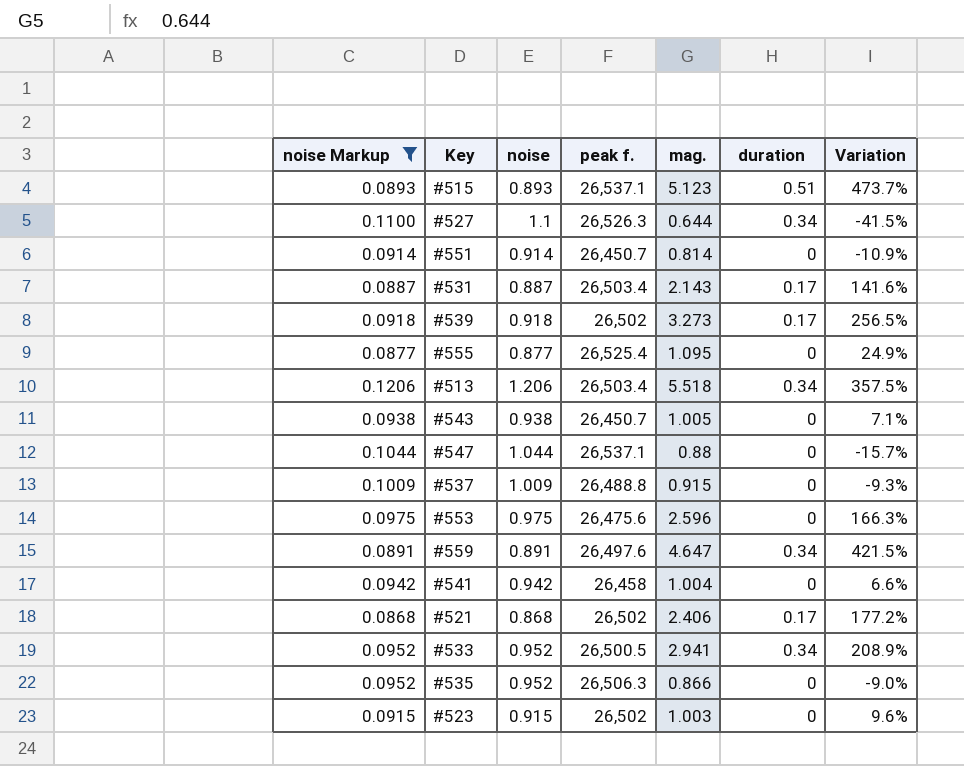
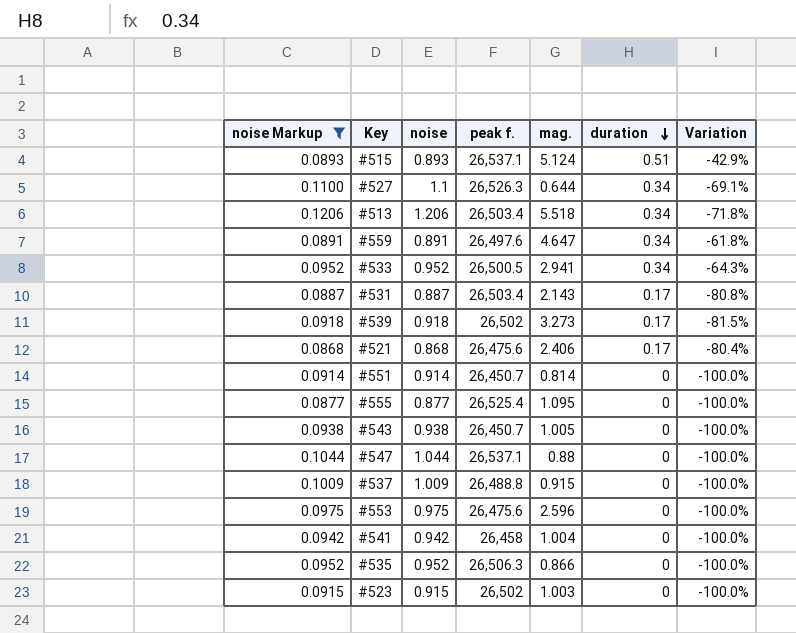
row order: none -> duration descending
column Variation | formula: ([mag.] - [noise]) / [noise] -> ([duration] - [noise]) / [noise]
#515 | mag.: 5.123 -> 5.124
#521 | peak f.: 26,502 -> 26,475.6

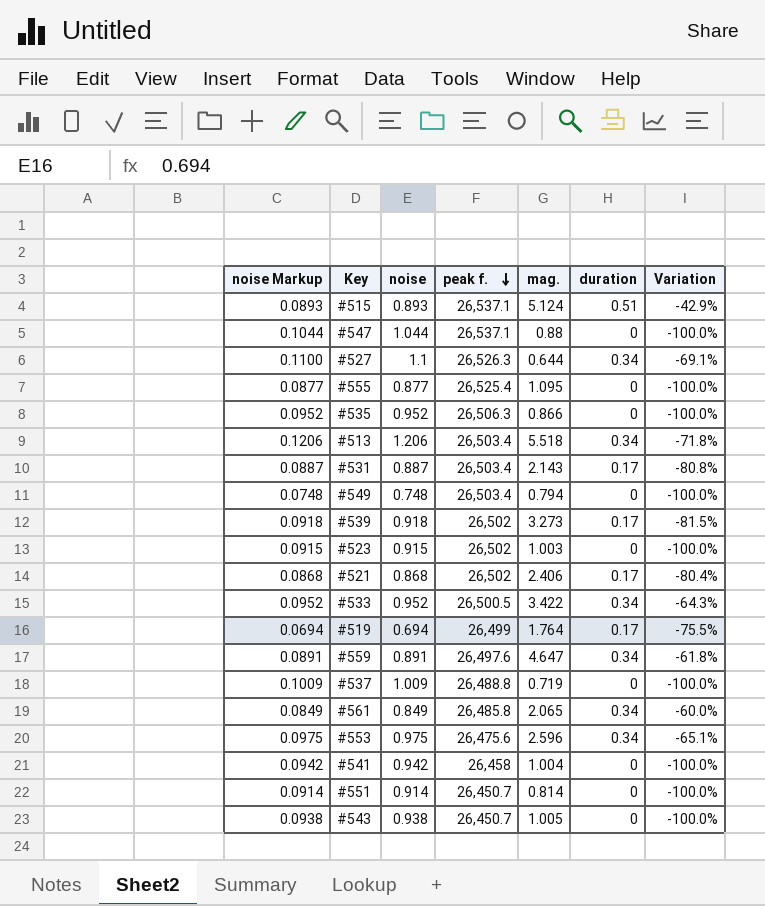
filter: noise Markup >= 0.0868 -> none
row order: duration descending -> peak f. descending
#521 | peak f.: 26,475.6 -> 26,502
#533 | mag.: 2.941 -> 3.422
#537 | mag.: 0.915 -> 0.719
#553 | duration: 0 -> 0.34
#553 | Variation: -100.0% -> -65.1%

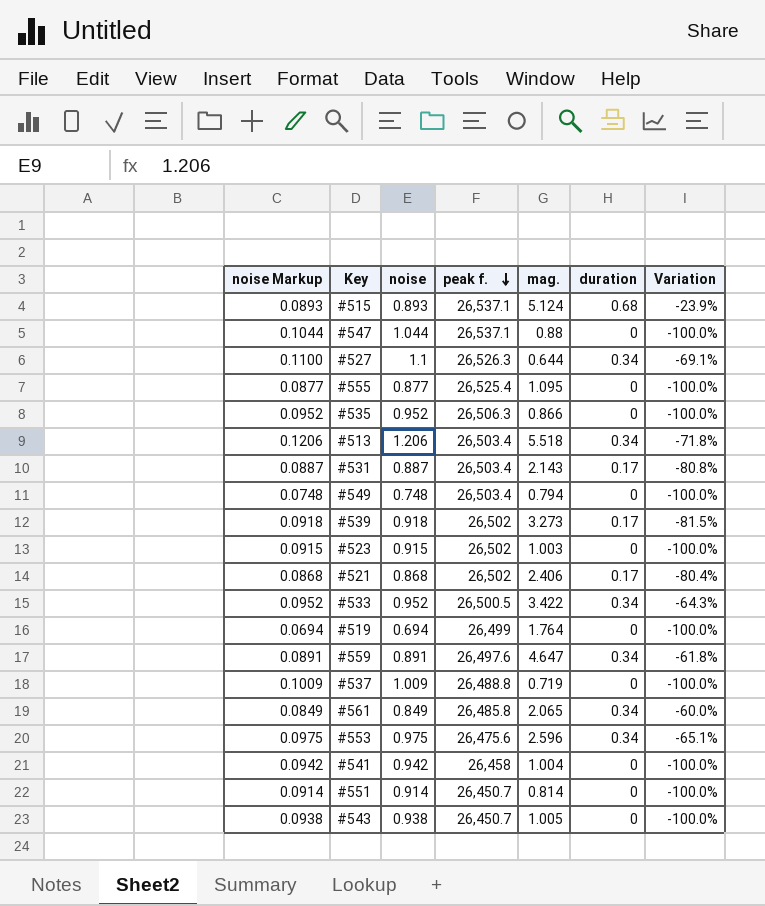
#515 | duration: 0.51 -> 0.68
#515 | Variation: -42.9% -> -23.9%
#519 | duration: 0.17 -> 0
#519 | Variation: -75.5% -> -100.0%

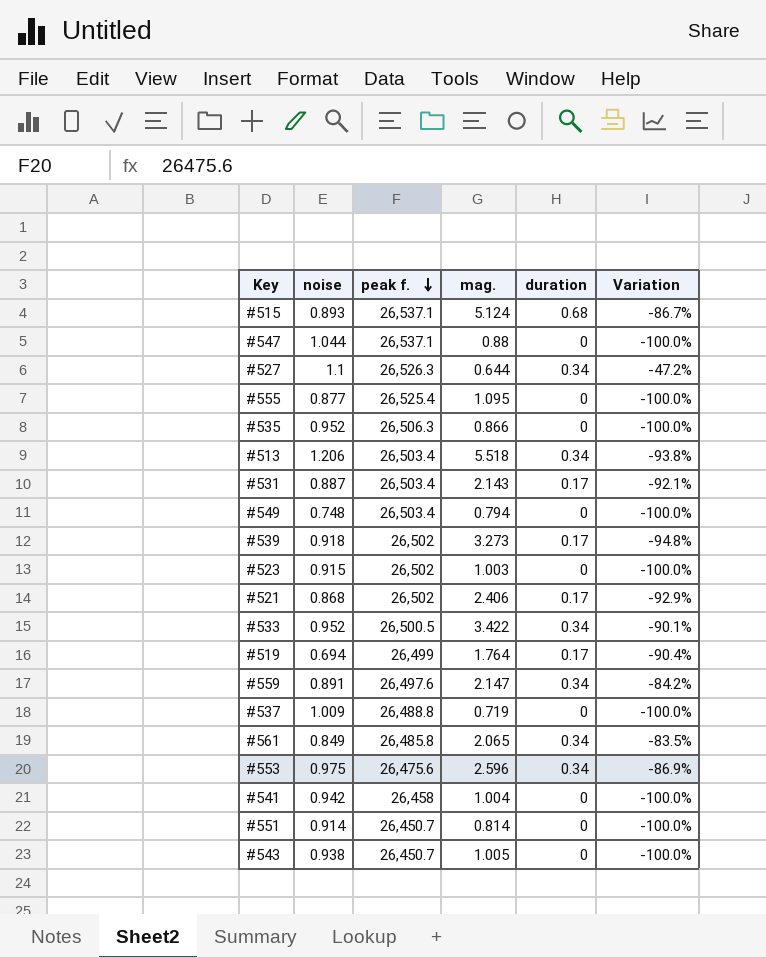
column noise Markup | formula: [noise] * 0.1 -> none
column Variation | formula: ([duration] - [noise]) / [noise] -> ([duration] - [mag.]) / [mag.]
#519 | duration: 0 -> 0.17
#559 | mag.: 4.647 -> 2.147

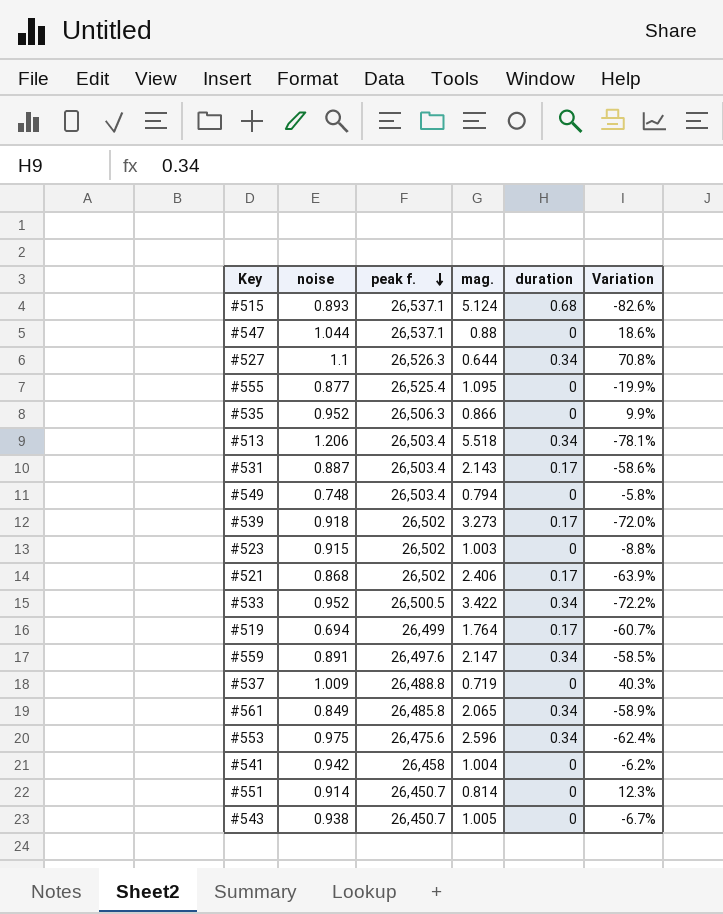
column Variation | formula: ([duration] - [mag.]) / [mag.] -> ([noise] - [mag.]) / [mag.]

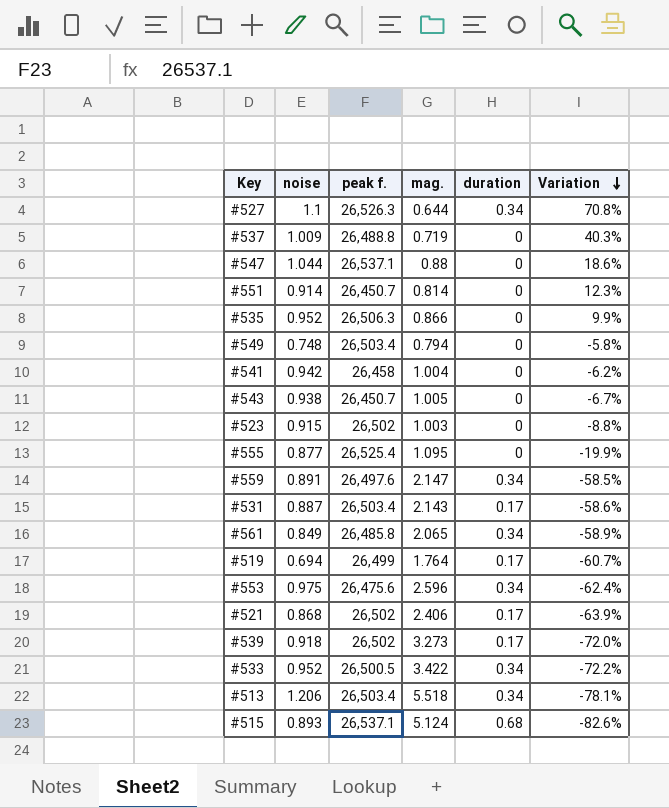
row order: peak f. descending -> Variation descending

